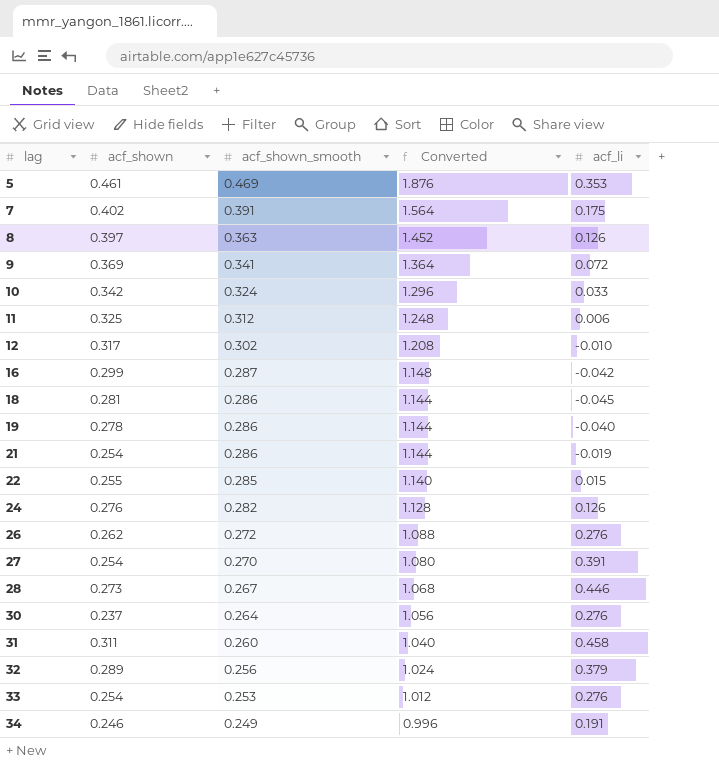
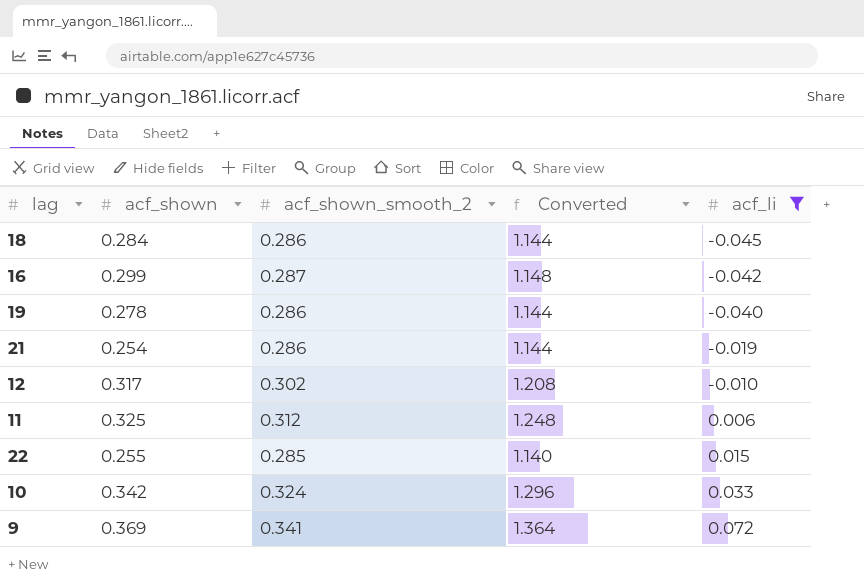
filter: none -> acf_li <= 0.072
row order: lag ascending -> acf_li ascending
column name: acf_shown_smooth -> acf_shown_smooth_2
18 | acf_shown: 0.281 -> 0.284

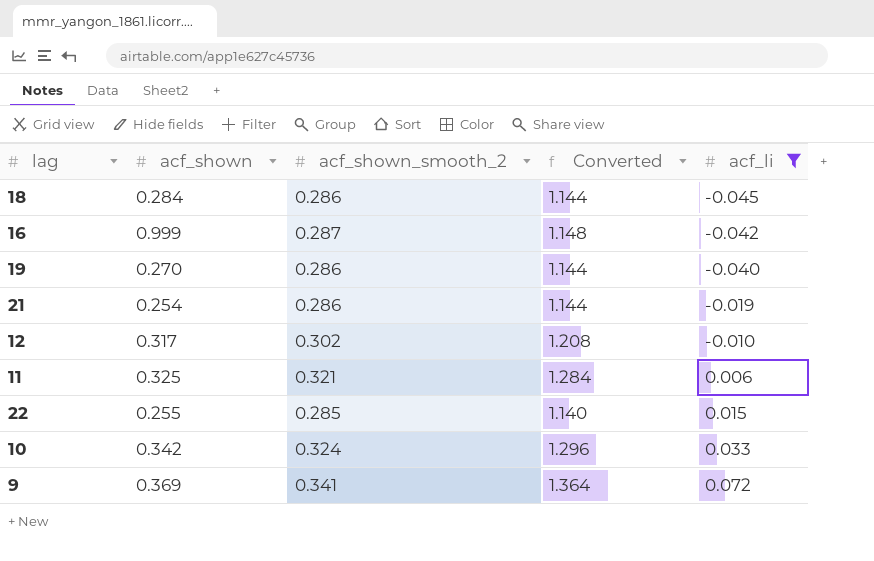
16 | acf_shown: 0.299 -> 0.999
19 | acf_shown: 0.278 -> 0.270
11 | acf_shown_smooth_2: 0.312 -> 0.321
11 | Converted: 1.248 -> 1.284

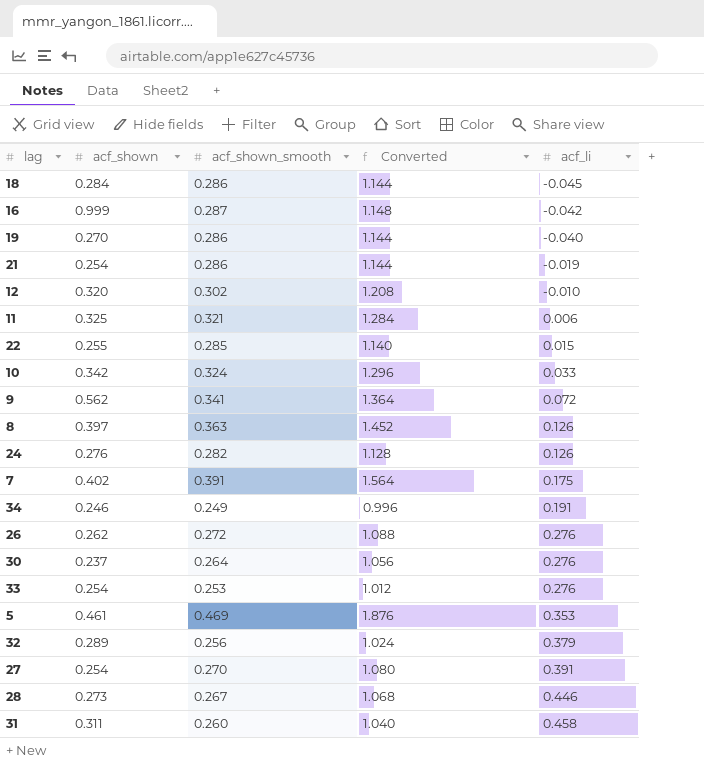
filter: acf_li <= 0.072 -> none
column name: acf_shown_smooth_2 -> acf_shown_smooth
12 | acf_shown: 0.317 -> 0.320
9 | acf_shown: 0.369 -> 0.562

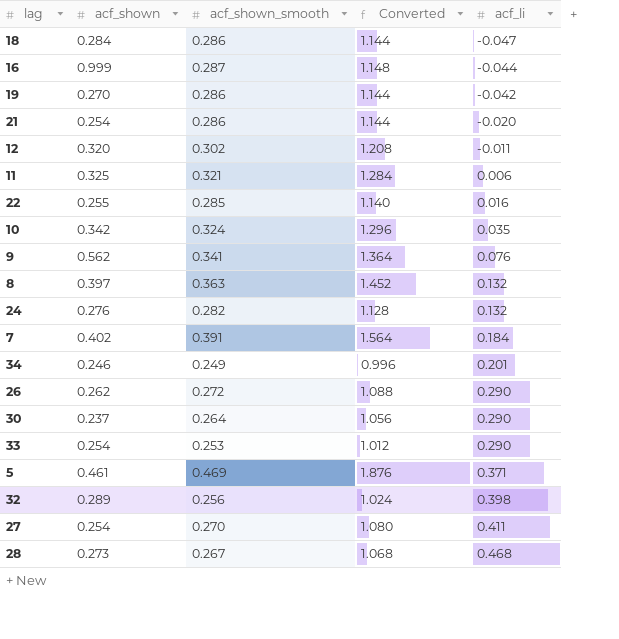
row 31: 0.311 | 0.260 | 1.040 | 0.458 -> none
18 | acf_li: -0.045 -> -0.047
16 | acf_li: -0.042 -> -0.044
19 | acf_li: -0.040 -> -0.042
21 | acf_li: -0.019 -> -0.020
12 | acf_li: -0.010 -> -0.011
22 | acf_li: 0.015 -> 0.016
10 | acf_li: 0.033 -> 0.035
9 | acf_li: 0.072 -> 0.076
8 | acf_li: 0.126 -> 0.132
24 | acf_li: 0.126 -> 0.132
7 | acf_li: 0.175 -> 0.184
34 | acf_li: 0.191 -> 0.201
26 | acf_li: 0.276 -> 0.290
30 | acf_li: 0.276 -> 0.290
33 | acf_li: 0.276 -> 0.290
5 | acf_li: 0.353 -> 0.371
32 | acf_li: 0.379 -> 0.398
27 | acf_li: 0.391 -> 0.411
28 | acf_li: 0.446 -> 0.468

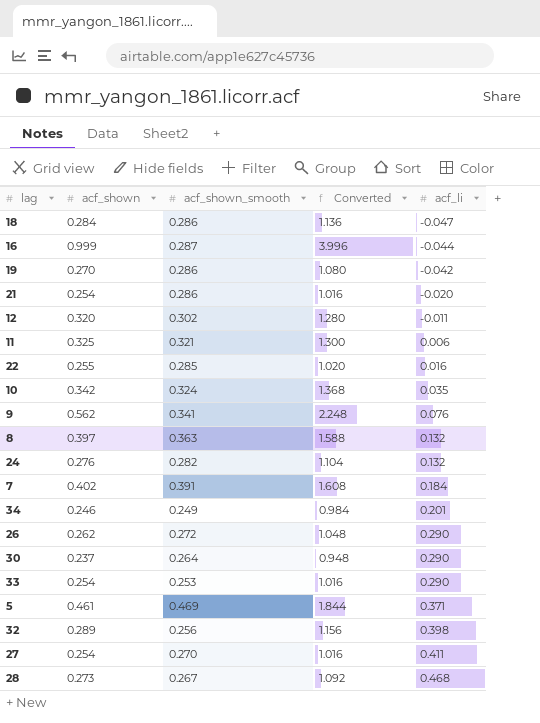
column Converted | formula: [acf_shown_smooth] * 4 -> [acf_shown] * 4

